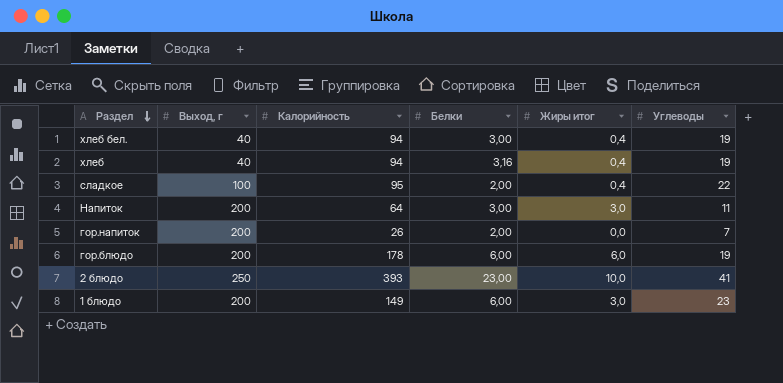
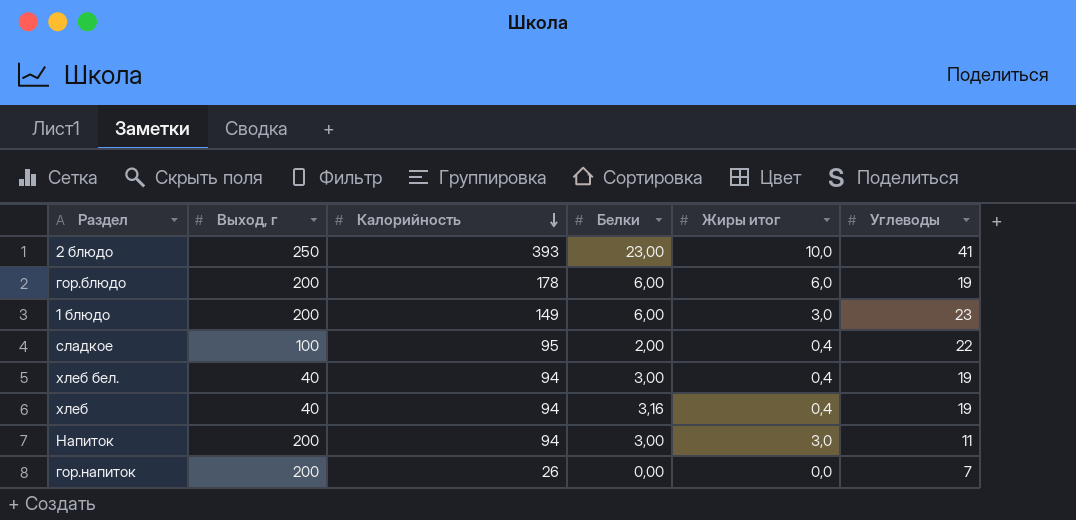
row order: Раздел descending -> Калорийность descending
Напиток | Калорийность: 64 -> 94
гор.напиток | Белки: 2,00 -> 0,00

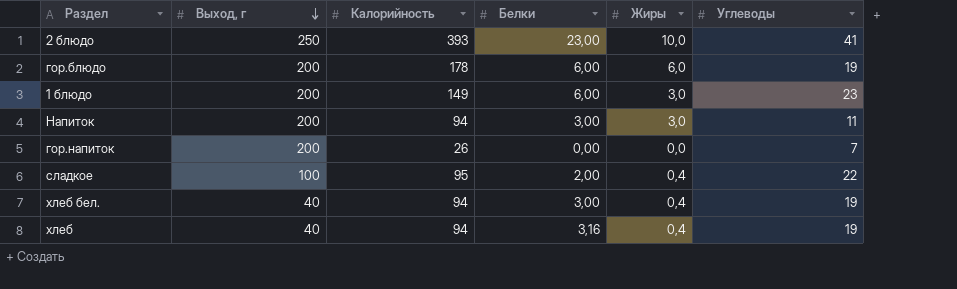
row order: Калорийность descending -> Выход, г descending
column name: Жиры итог -> Жиры

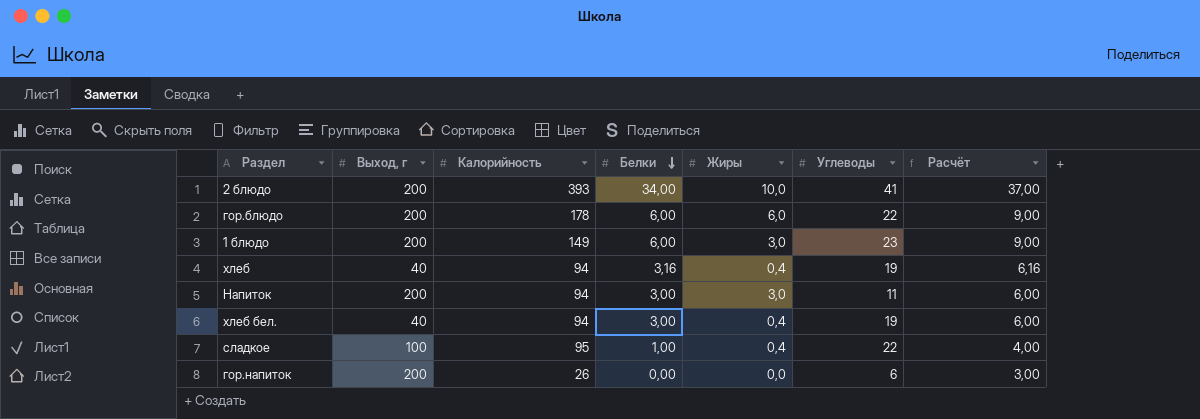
row order: Выход, г descending -> Белки descending
column Расчёт | formula: none -> [Белки] + 3
2 блюдо | Выход, г: 250 -> 200
2 блюдо | Белки: 23,00 -> 34,00
гор.блюдо | Углеводы: 19 -> 22
сладкое | Белки: 2,00 -> 1,00
гор.напиток | Углеводы: 7 -> 6

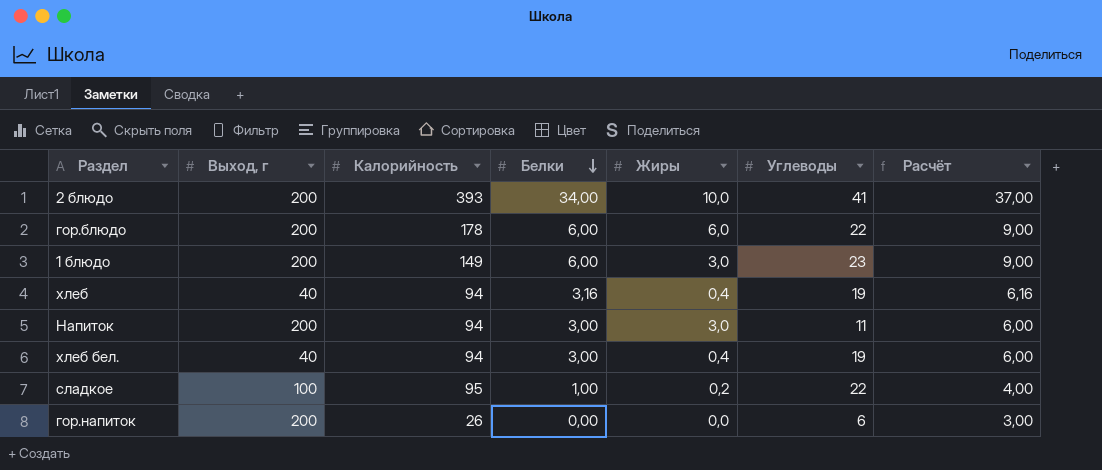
сладкое | Жиры: 0,4 -> 0,2

